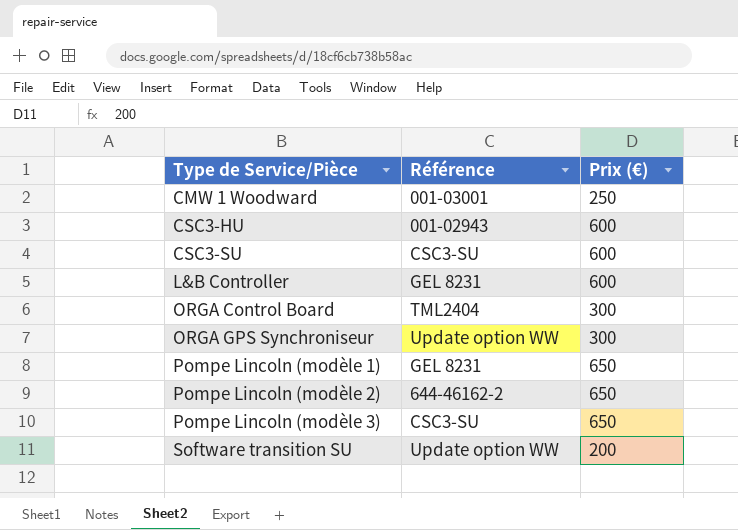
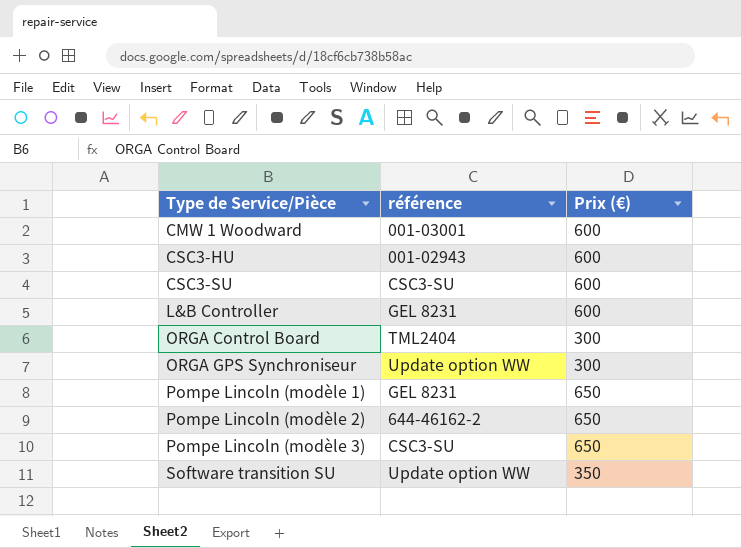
column name: Référence -> référence
CMW 1 Woodward | Prix (€): 250 -> 600
Software transition SU | Prix (€): 200 -> 350

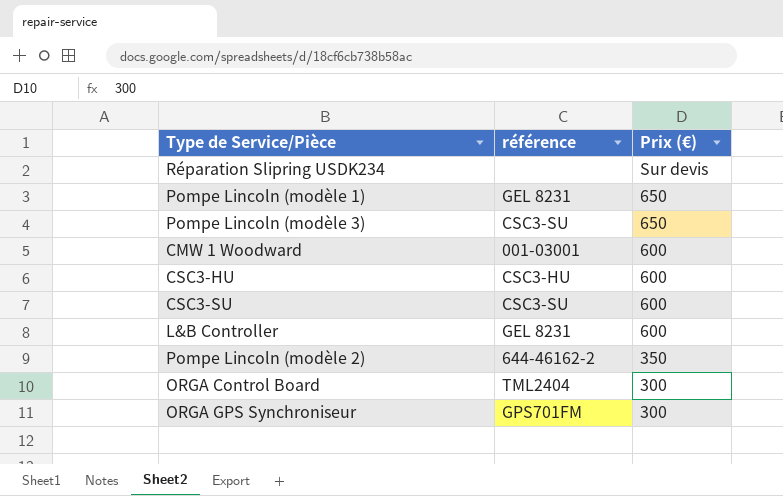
row order: Type de Service/Pièce ascending -> Prix (€) descending
row Software transition SU: Update option WW | 350 -> none
row Réparation Slipring USDK234: none -> none | Sur devis
CSC3-HU | référence: 001-02943 -> CSC3-HU
Pompe Lincoln (modèle 2) | Prix (€): 650 -> 350
ORGA GPS Synchroniseur | référence: Update option WW -> GPS701FM

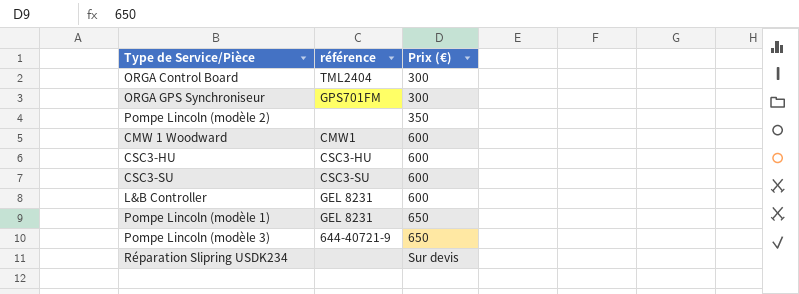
row order: Prix (€) descending -> Prix (€) ascending
Pompe Lincoln (modèle 2) | référence: 644-46162-2 -> none
CMW 1 Woodward | référence: 001-03001 -> CMW1
Pompe Lincoln (modèle 3) | référence: CSC3-SU -> 644-40721-9

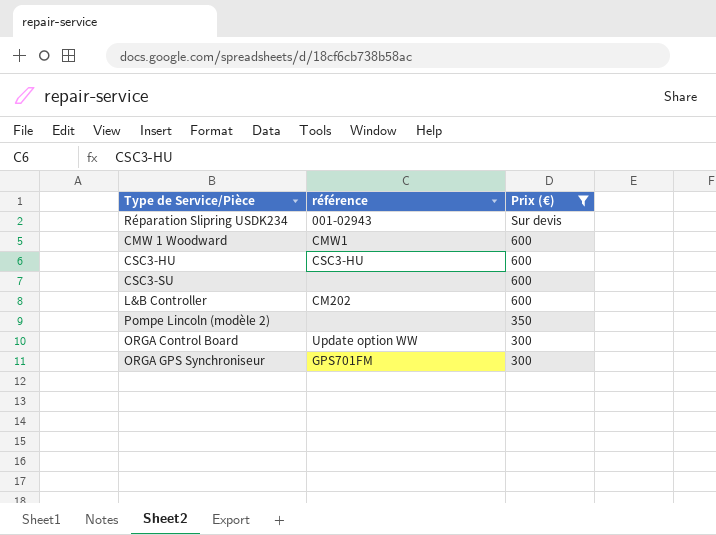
filter: none -> Prix (€) != 650
row order: Prix (€) ascending -> Prix (€) descending
Réparation Slipring USDK234 | référence: none -> 001-02943
CSC3-SU | référence: CSC3-SU -> none
L&B Controller | référence: GEL 8231 -> CM202
ORGA Control Board | référence: TML2404 -> Update option WW

